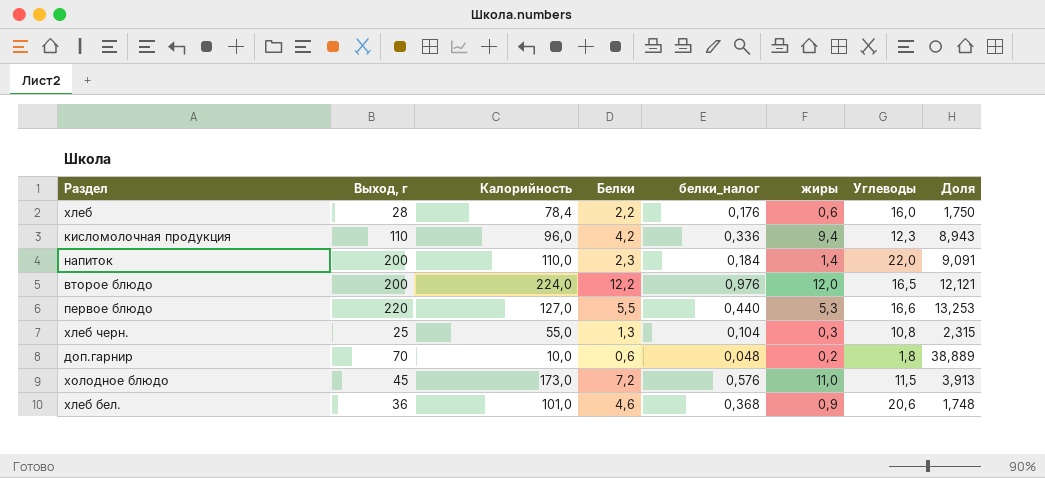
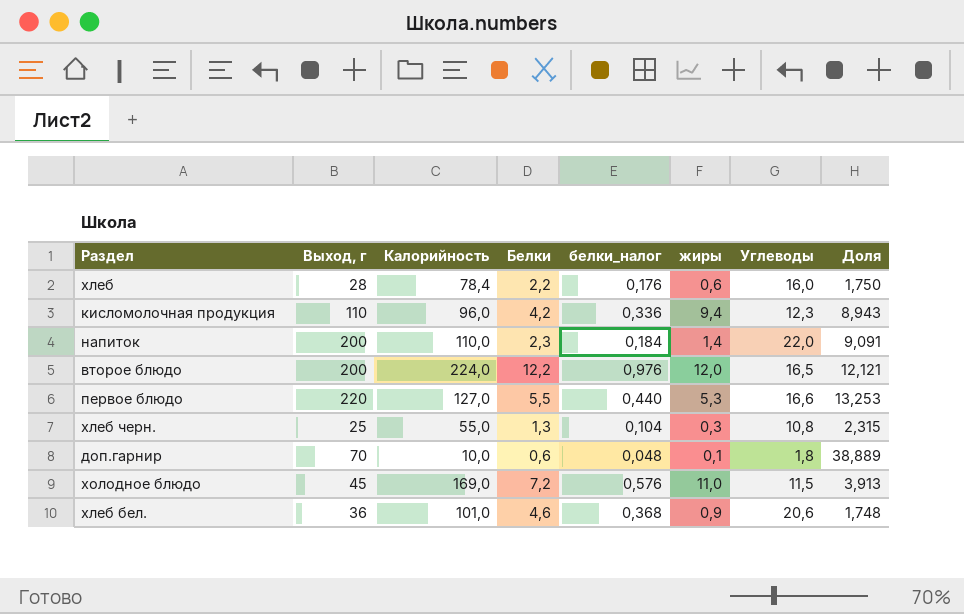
доп.гарнир | жиры: 0,2 -> 0,1
холодное блюдо | Калорийность: 173,0 -> 169,0

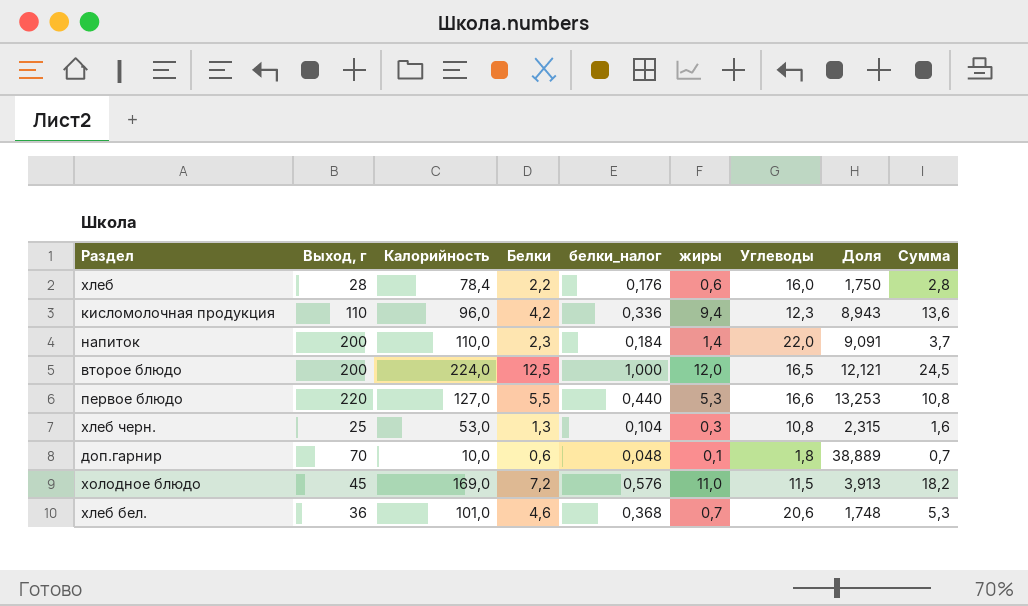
column Сумма | formula: none -> [Белки] + [жиры]
второе блюдо | Белки: 12,2 -> 12,5
второе блюдо | белки_налог: 0,976 -> 1,000
хлеб черн. | Калорийность: 55,0 -> 53,0
хлеб бел. | жиры: 0,9 -> 0,7

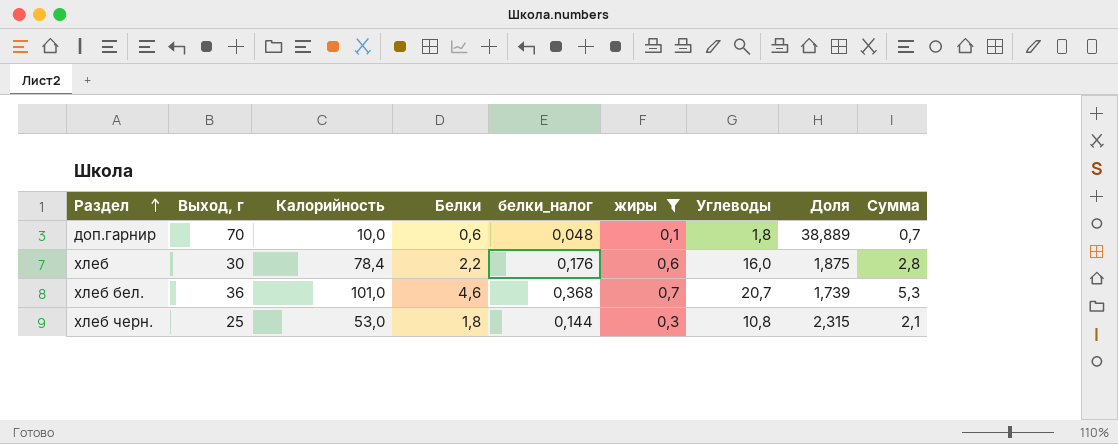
filter: none -> жиры <= 0,7
row order: none -> Раздел ascending
хлеб | Выход, г: 28 -> 30
хлеб | Доля: 1,750 -> 1,875
хлеб бел. | Углеводы: 20,6 -> 20,7
хлеб бел. | Доля: 1,748 -> 1,739
хлеб черн. | Белки: 1,3 -> 1,8
хлеб черн. | белки_налог: 0,104 -> 0,144
хлеб черн. | Сумма: 1,6 -> 2,1

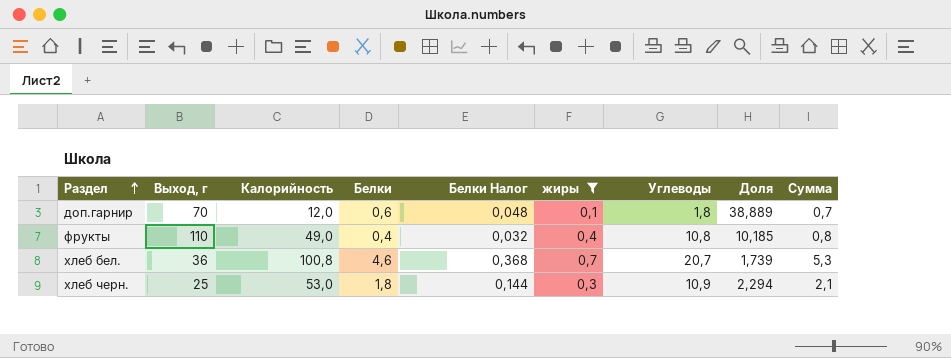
column name: белки_налог -> Белки Налог
row хлеб: 30 | 78,4 | 2,2 | 0,176 | 0,6 | 16,0 | 1,875 | 2,8 -> none
доп.гарнир | Калорийность: 10,0 -> 12,0
row фрукты: none -> 110 | 49,0 | 0,4 | 0,032 | 0,4 | 10,8 | 10,185 | 0,8
хлеб бел. | Калорийность: 101,0 -> 100,8
хлеб черн. | Углеводы: 10,8 -> 10,9
хлеб черн. | Доля: 2,315 -> 2,294

